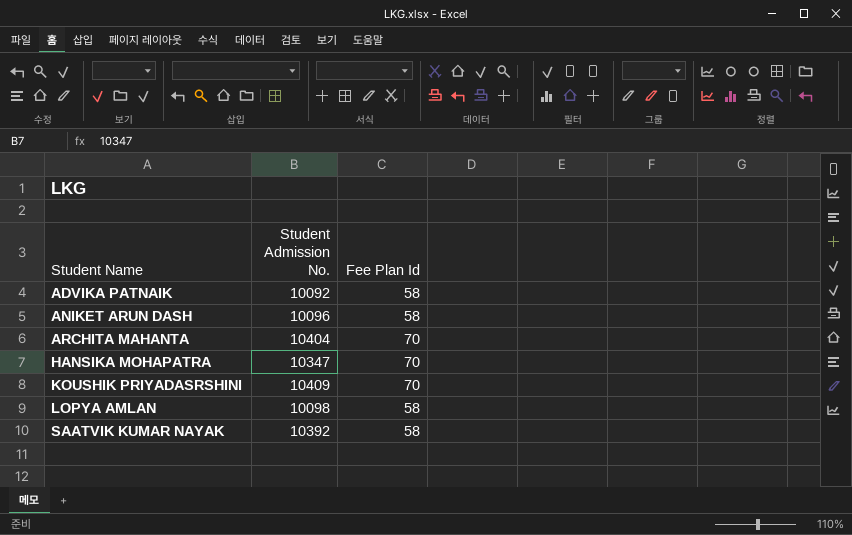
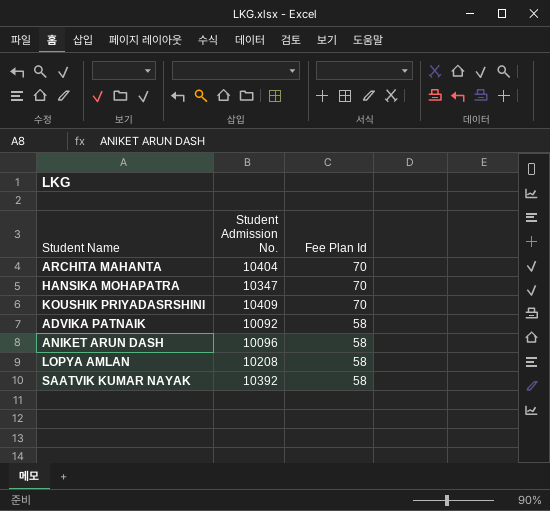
row order: Student Name ascending -> Fee Plan Id descending
LOPYA AMLAN | Student Admission No.: 10098 -> 10208

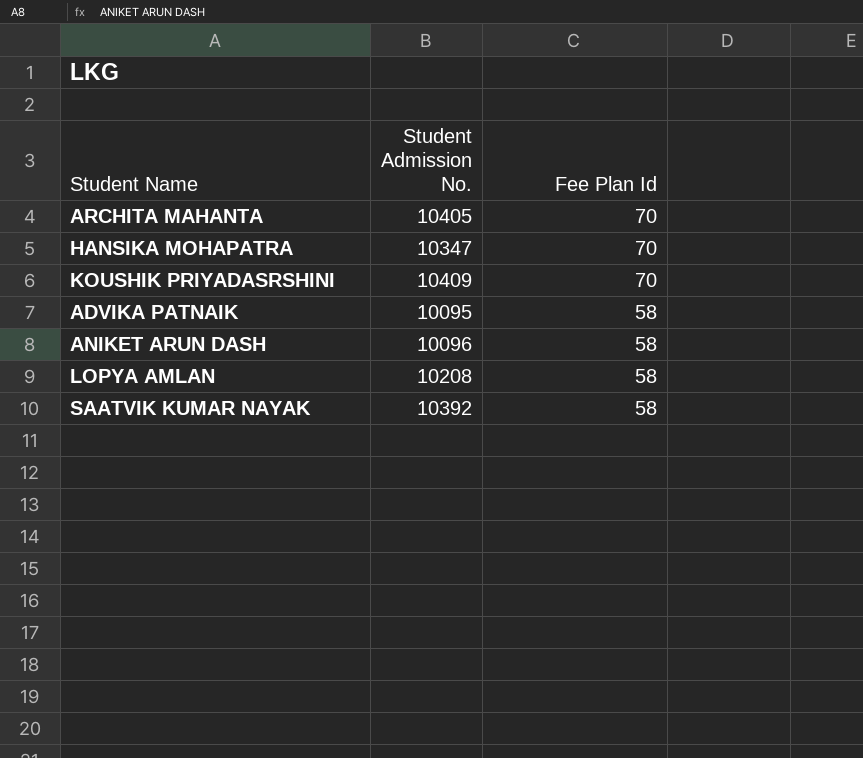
ARCHITA MAHANTA | Student Admission No.: 10404 -> 10405
ADVIKA PATNAIK | Student Admission No.: 10092 -> 10095

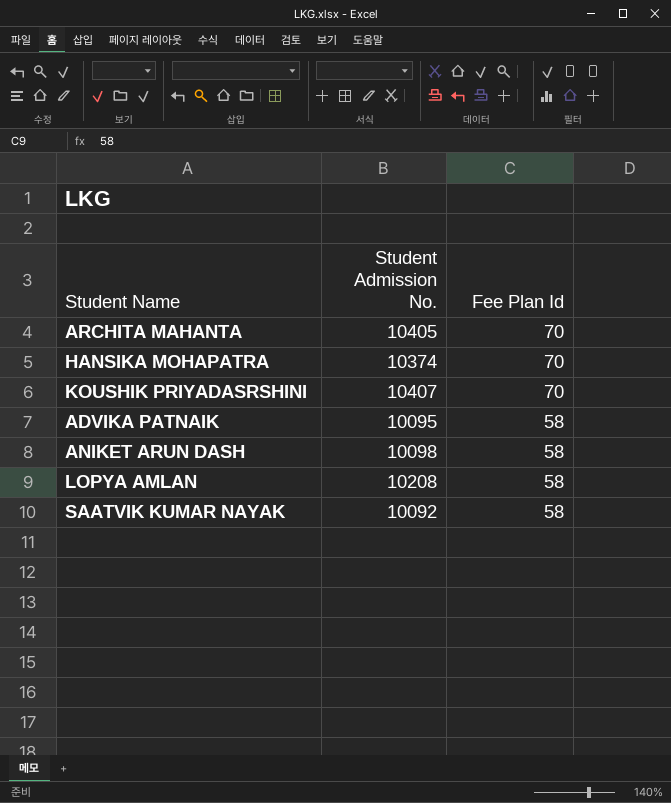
HANSIKA MOHAPATRA | Student Admission No.: 10347 -> 10374
KOUSHIK PRIYADASRSHINI | Student Admission No.: 10409 -> 10407
ANIKET ARUN DASH | Student Admission No.: 10096 -> 10098
SAATVIK KUMAR NAYAK | Student Admission No.: 10392 -> 10092

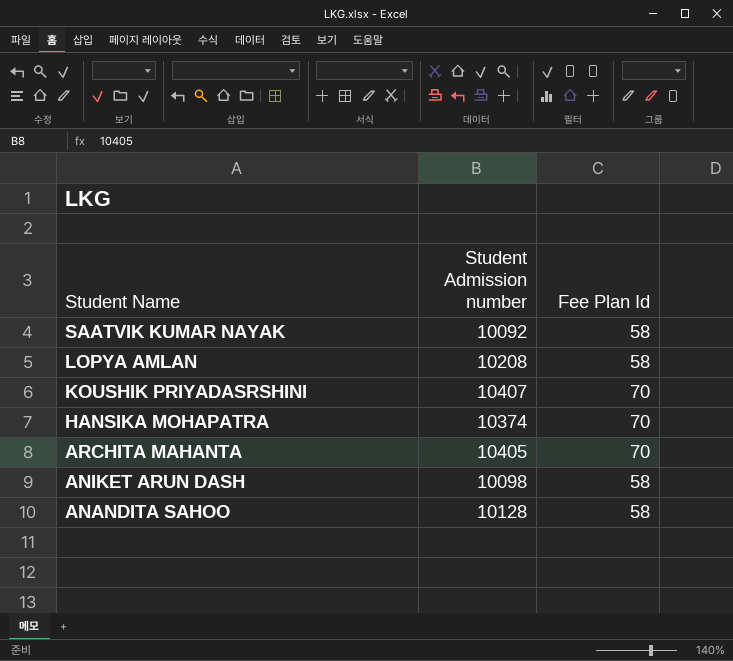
row order: Fee Plan Id descending -> Student Name descending
column name: Student Admission No. -> Student Admission number
row ADVIKA PATNAIK: 10095 | 58 -> none
row ANANDITA SAHOO: none -> 10128 | 58

